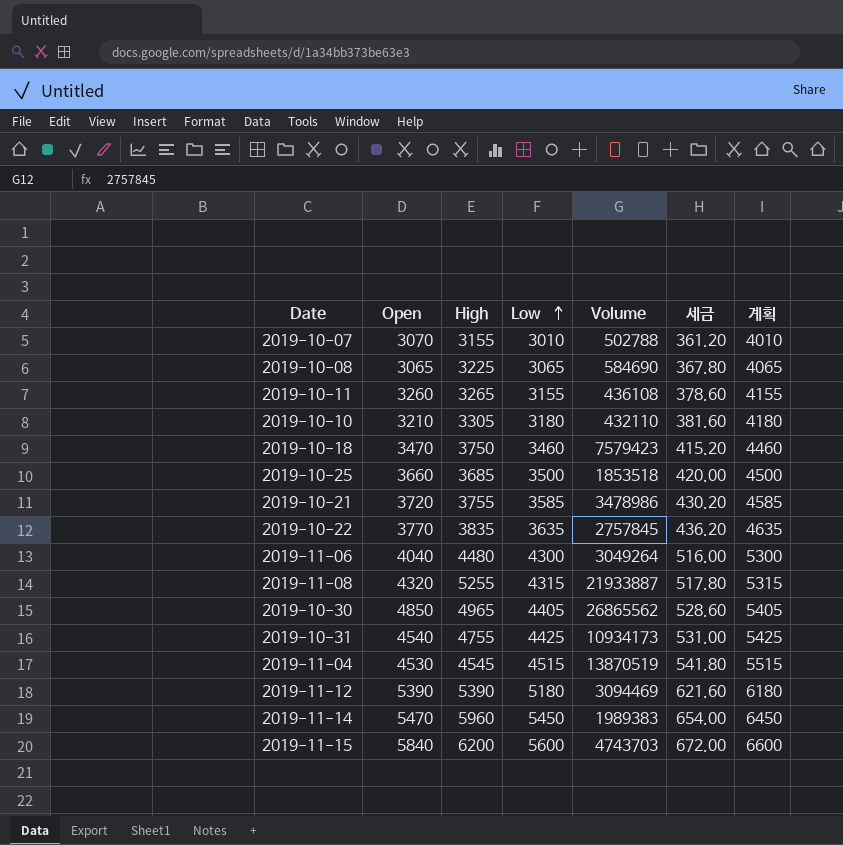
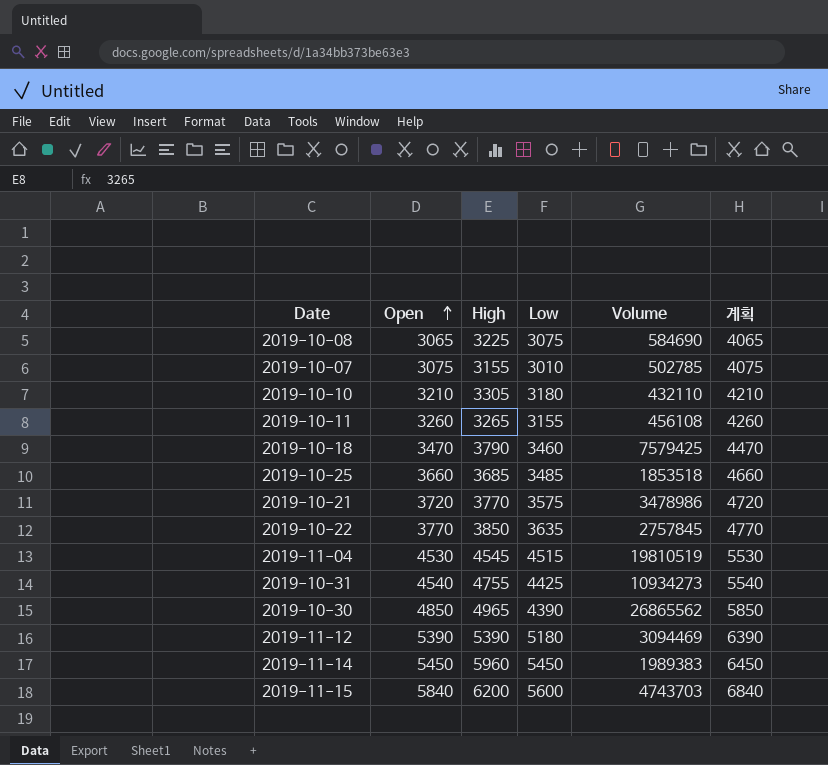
row order: Low ascending -> Open ascending
column 세금 | formula: [Low] * 0.12 -> none
column 계획 | formula: [Low] + 1000 -> [Open] + 1000
row 2019-11-06: 4040 | 4480 | 4300 | 3049264 | 516.00 | 5300 -> none
row 2019-11-08: 4320 | 5255 | 4315 | 21933887 | 517.80 | 5315 -> none
2019-10-08 | Low: 3065 -> 3075
2019-10-07 | Open: 3070 -> 3075
2019-10-07 | Volume: 502788 -> 502785
2019-10-11 | Volume: 436108 -> 456108
2019-10-18 | High: 3750 -> 3790
2019-10-18 | Volume: 7579423 -> 7579425
2019-10-25 | Low: 3500 -> 3485
2019-10-21 | High: 3755 -> 3770
2019-10-21 | Low: 3585 -> 3575
2019-10-22 | High: 3835 -> 3850
2019-11-04 | Volume: 13870519 -> 19810519
2019-10-31 | Volume: 10934173 -> 10934273
2019-10-30 | Low: 4405 -> 4390
2019-11-14 | Open: 5470 -> 5450

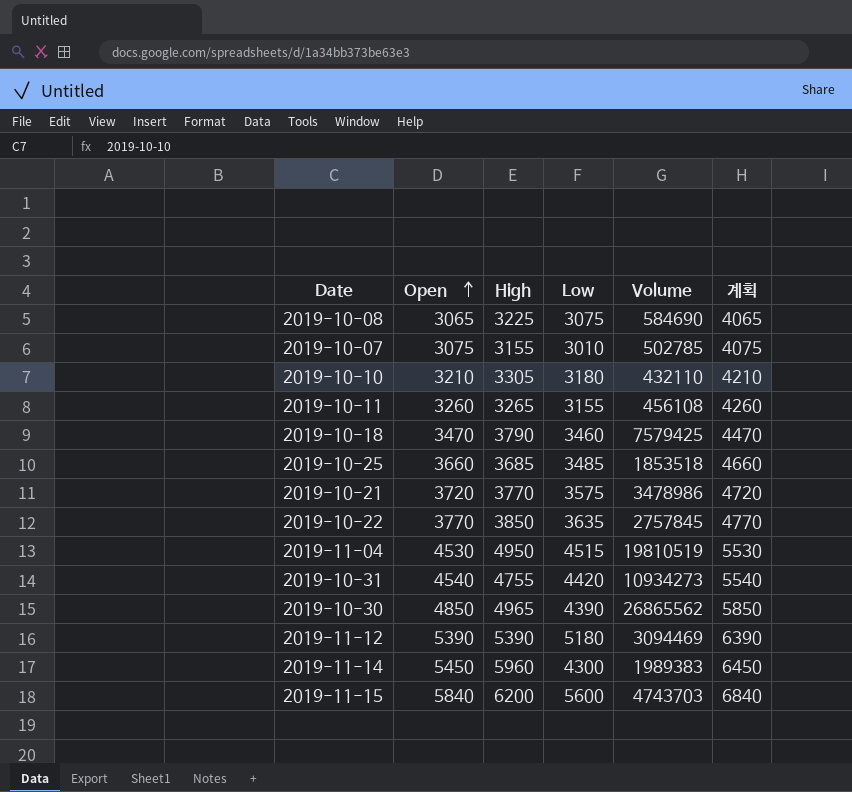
2019-11-04 | High: 4545 -> 4950
2019-10-31 | Low: 4425 -> 4420
2019-11-14 | Low: 5450 -> 4300

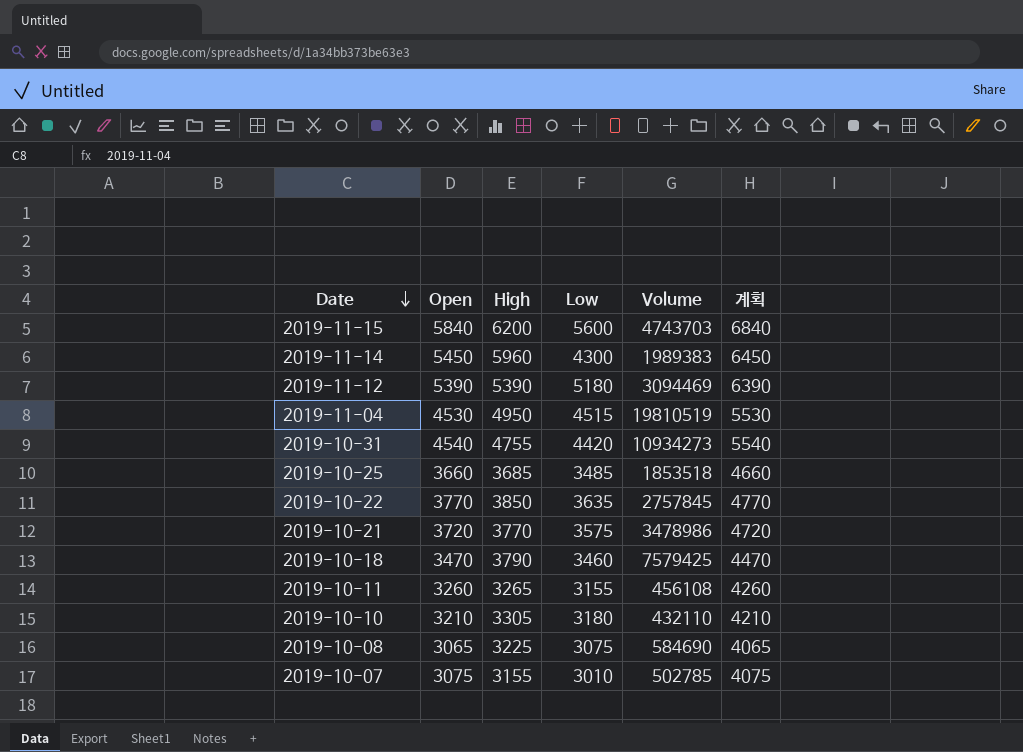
row order: Open ascending -> Date descending
row 2019-10-30: 4850 | 4965 | 4390 | 26865562 | 5850 -> none

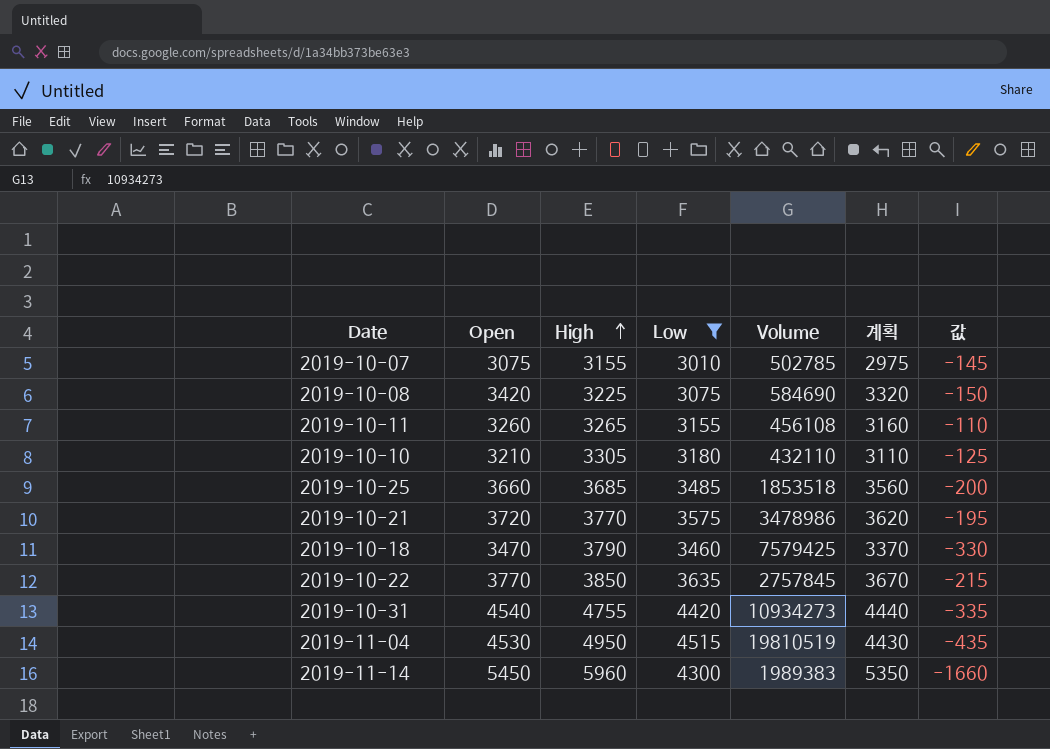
filter: none -> Low <= 4515
row order: Date descending -> High ascending
column 계획 | formula: [Open] + 1000 -> [Open] - 100
column 값 | formula: none -> [Low] - [High]
2019-10-08 | Open: 3065 -> 3420

